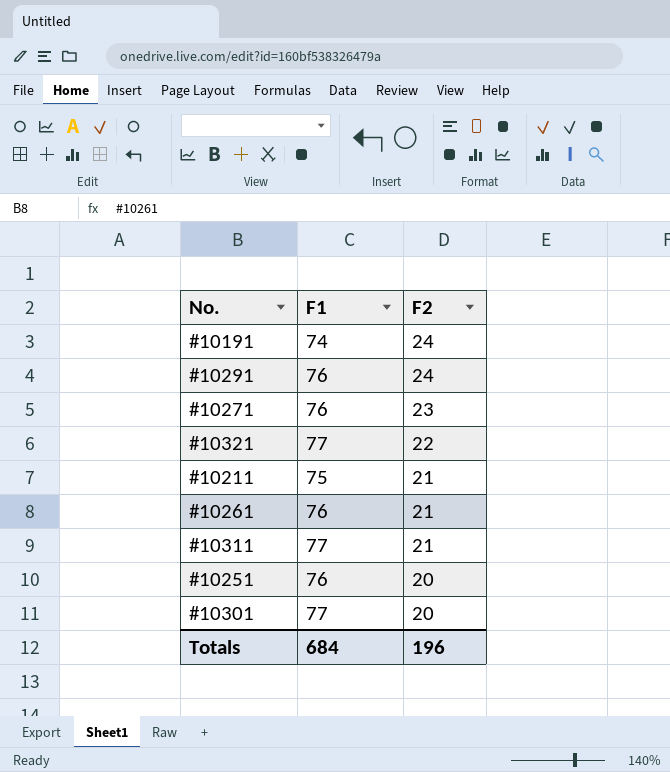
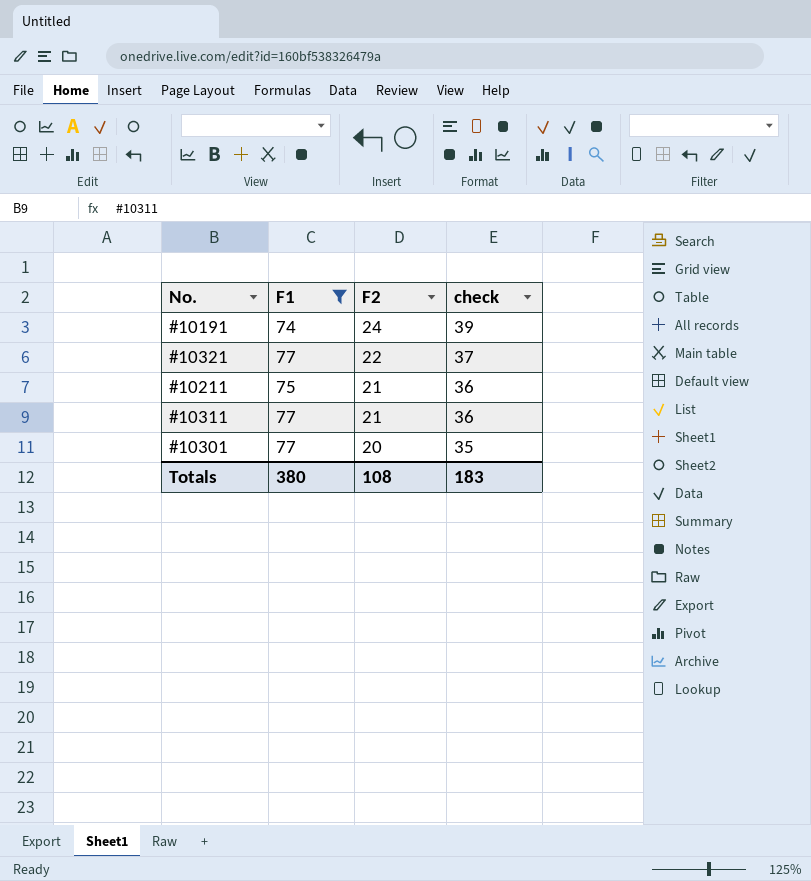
filter: none -> F1 != 76
column check | formula: none -> [F2] + 15
Totals | F1: 684 -> 380
Totals | F2: 196 -> 108

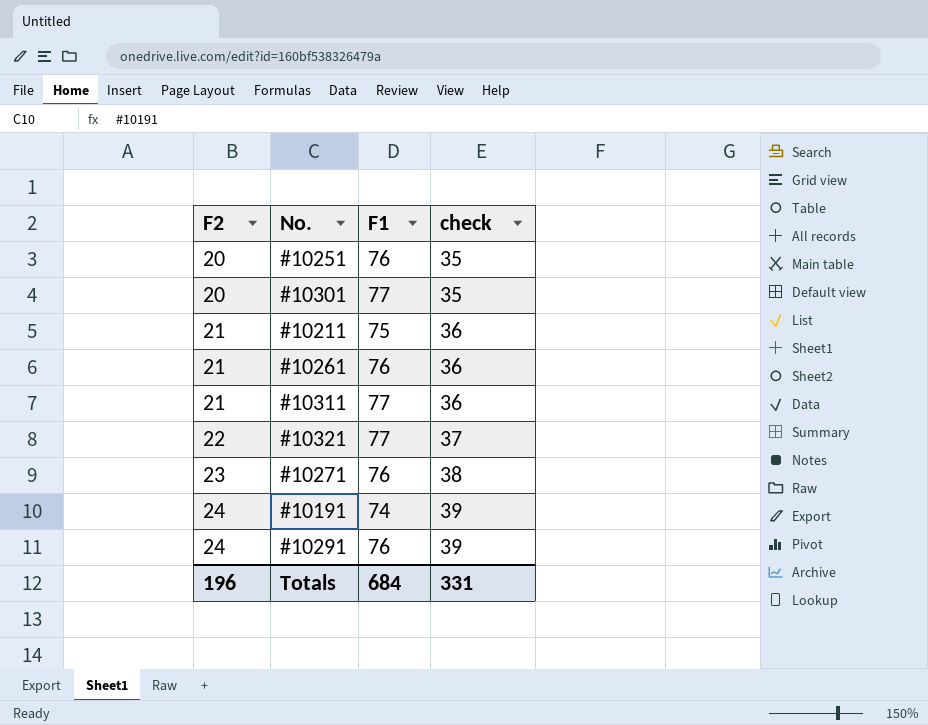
filter: F1 != 76 -> none
row order: F2 descending -> F2 ascending
column F2 | position: 3 -> 1
Totals | F2: 108 -> 196
Totals | F1: 380 -> 684
Totals | check: 183 -> 331

